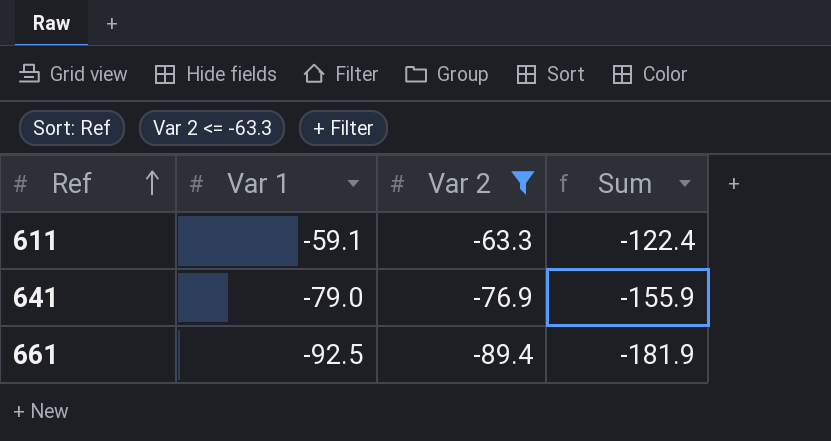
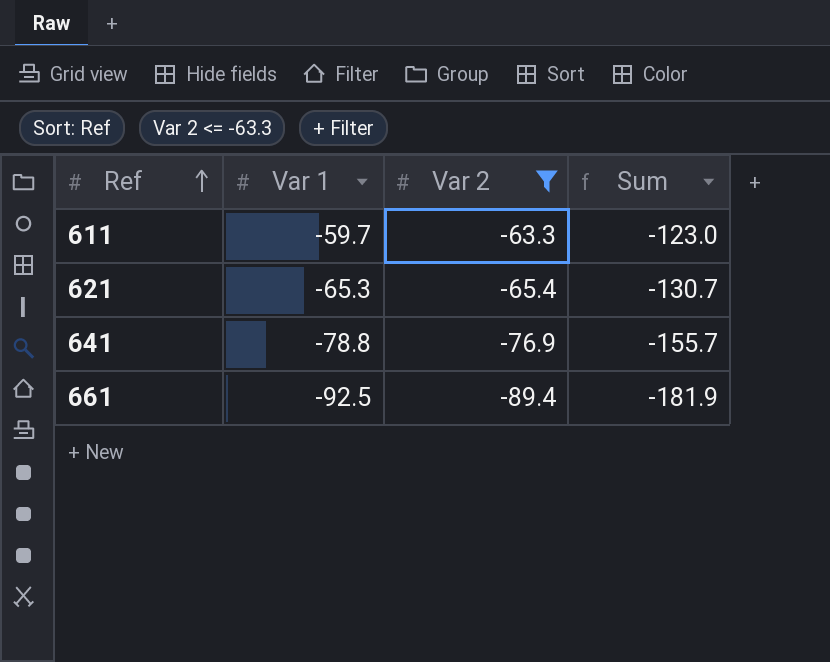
611 | Var 1: -59.1 -> -59.7
611 | Sum: -122.4 -> -123.0
row 621: none -> -65.3 | -65.4 | -130.7
641 | Var 1: -79.0 -> -78.8
641 | Sum: -155.9 -> -155.7

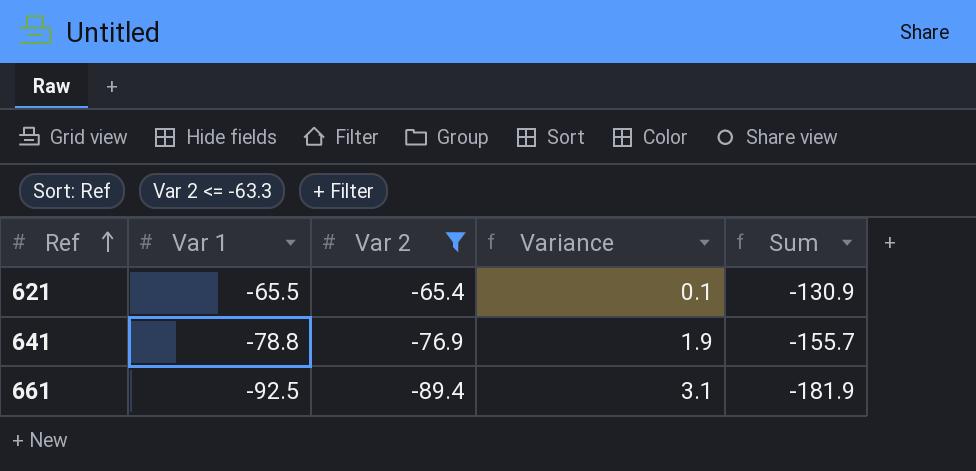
column Variance | formula: none -> [Var 2] - [Var 1]
row 611: -59.7 | -63.3 | -123.0 -> none
621 | Var 1: -65.3 -> -65.5
621 | Sum: -130.7 -> -130.9

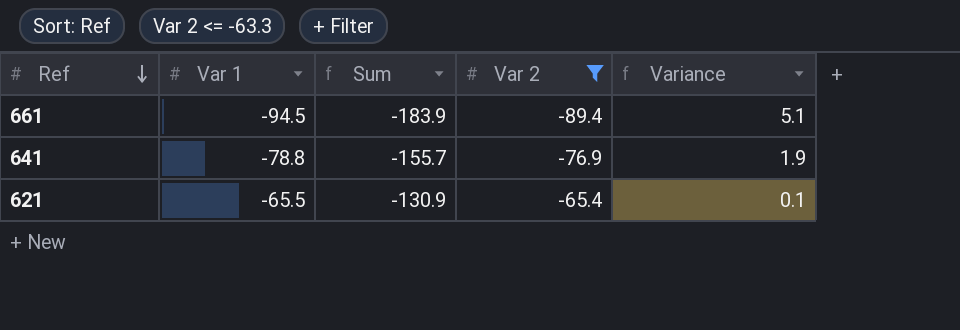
row order: Ref ascending -> Ref descending
column Sum | position: 5 -> 3
661 | Var 1: -92.5 -> -94.5
661 | Sum: -181.9 -> -183.9
661 | Variance: 3.1 -> 5.1

